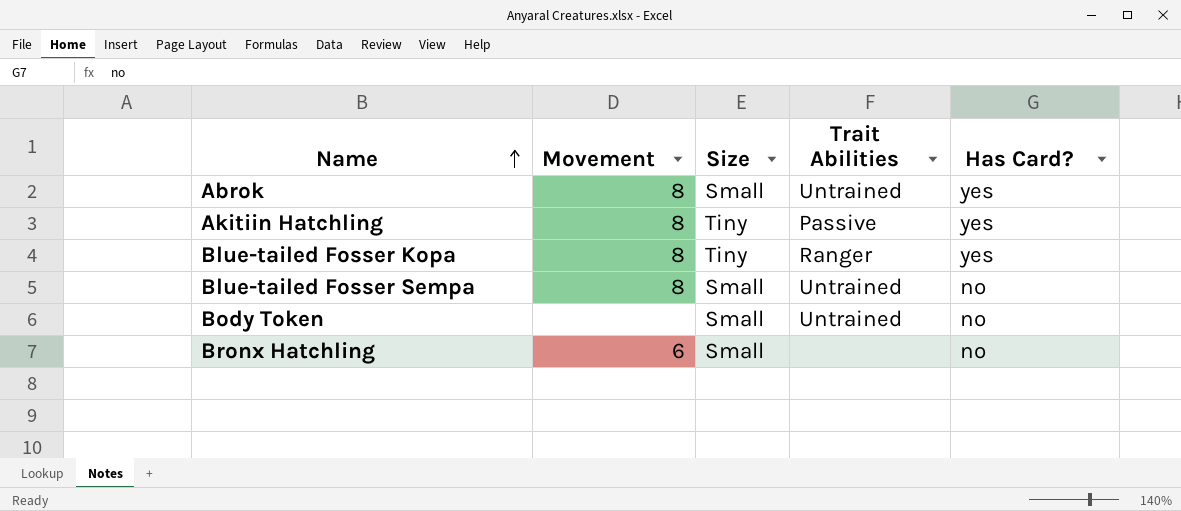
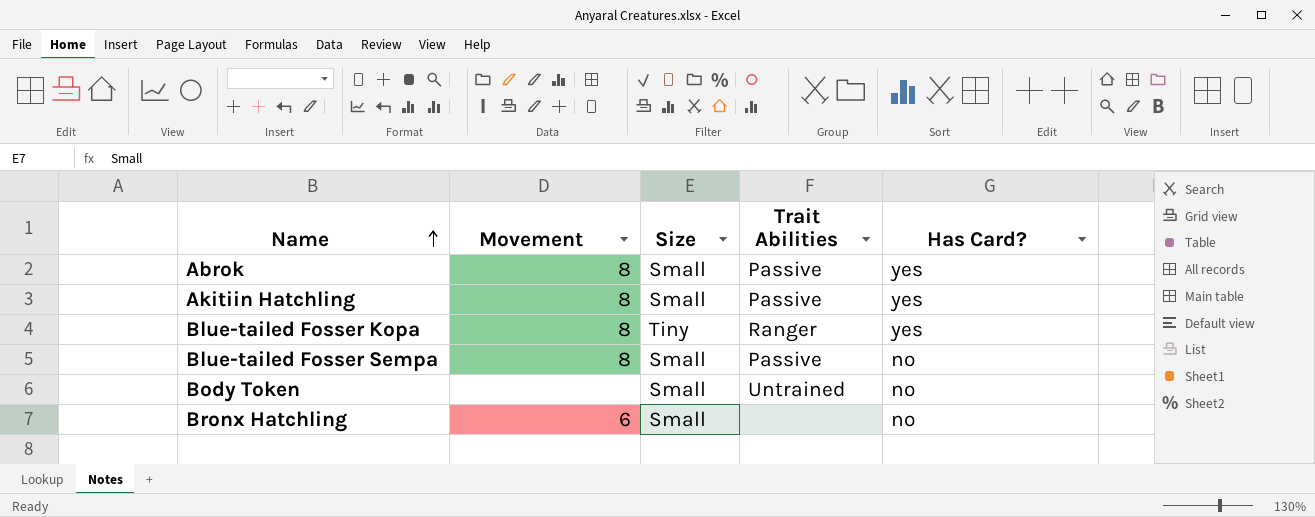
Abrok | Trait Abilities: Untrained -> Passive
Akitiin Hatchling | Size: Tiny -> Small
Blue-tailed Fosser Sempa | Trait Abilities: Untrained -> Passive

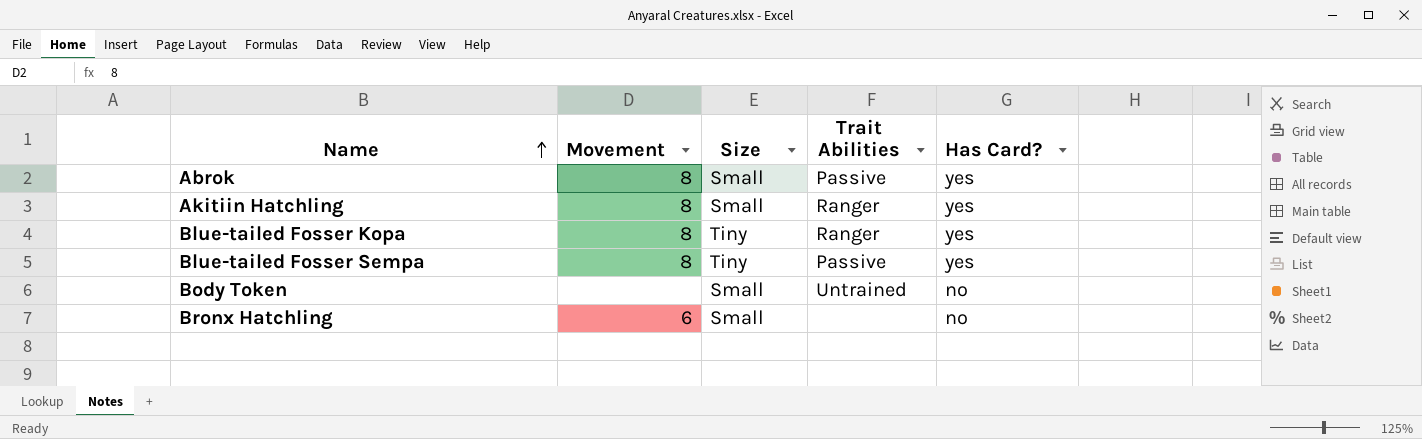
Akitiin Hatchling | Trait Abilities: Passive -> Ranger
Blue-tailed Fosser Sempa | Size: Small -> Tiny
Blue-tailed Fosser Sempa | Has Card?: no -> yes

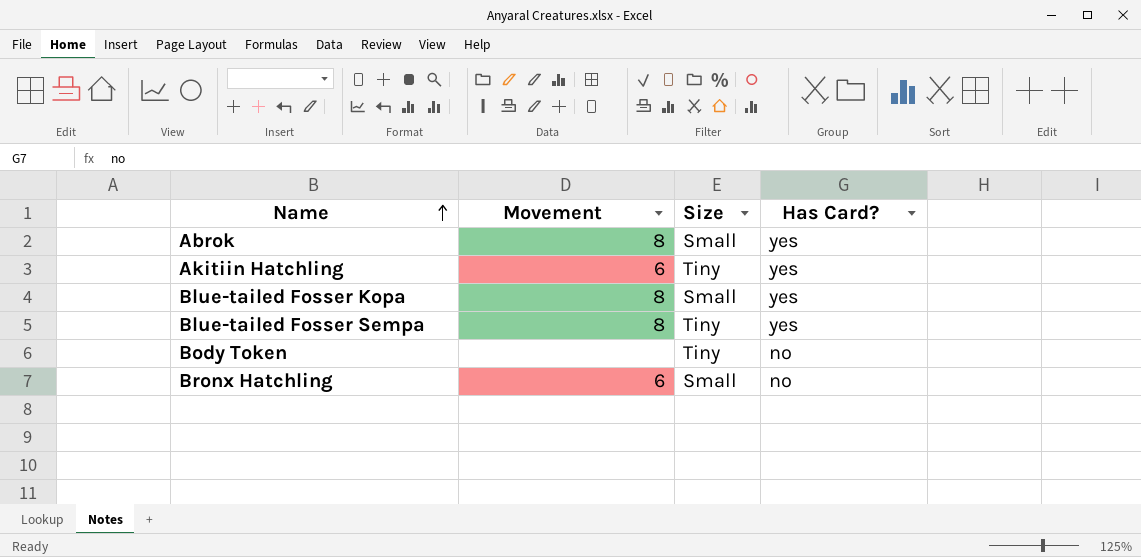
column Trait Abilities | position: 4 -> none
Akitiin Hatchling | Movement: 8 -> 6
Akitiin Hatchling | Size: Small -> Tiny
Blue-tailed Fosser Kopa | Size: Tiny -> Small
Body Token | Size: Small -> Tiny

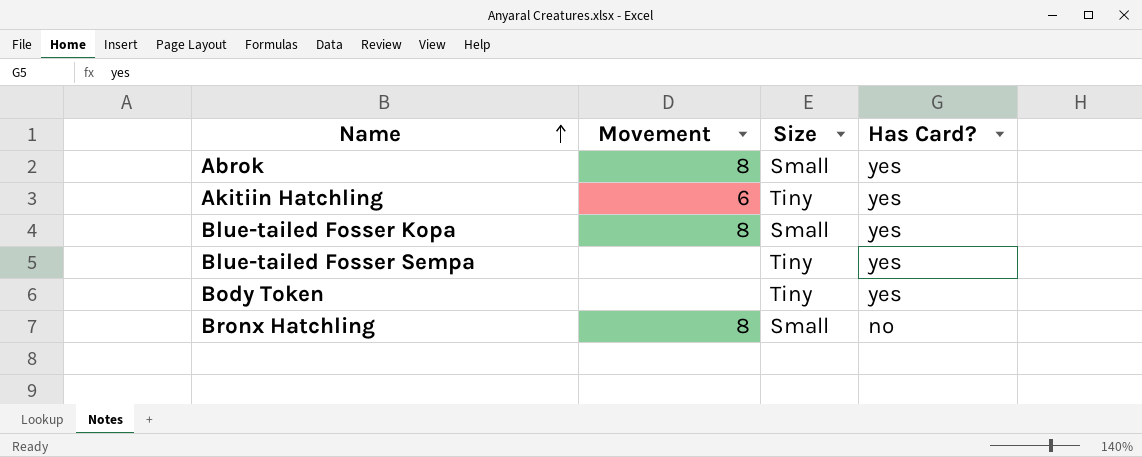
Blue-tailed Fosser Sempa | Movement: 8 -> none
Body Token | Has Card?: no -> yes
Bronx Hatchling | Movement: 6 -> 8

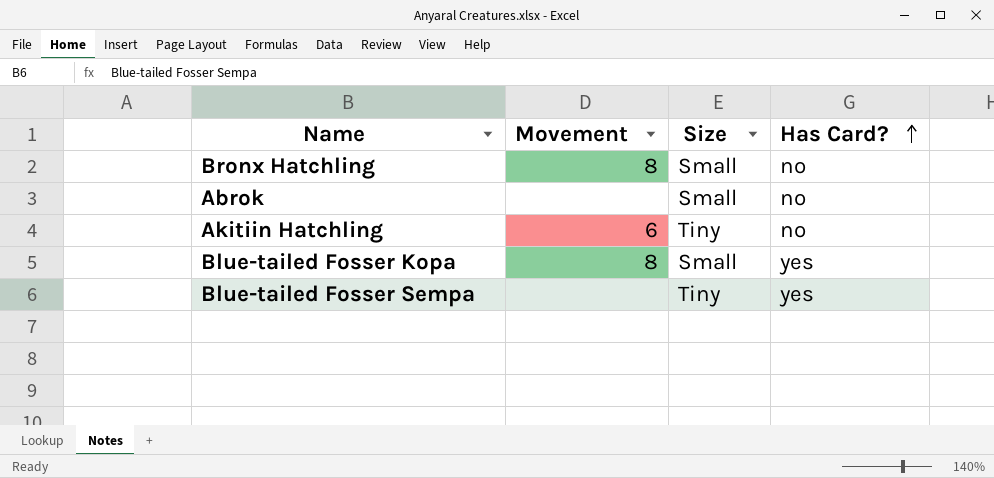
row order: Name ascending -> Has Card? ascending
row Body Token: none | Tiny | yes -> none
Abrok | Movement: 8 -> none
Abrok | Has Card?: yes -> no
Akitiin Hatchling | Has Card?: yes -> no

